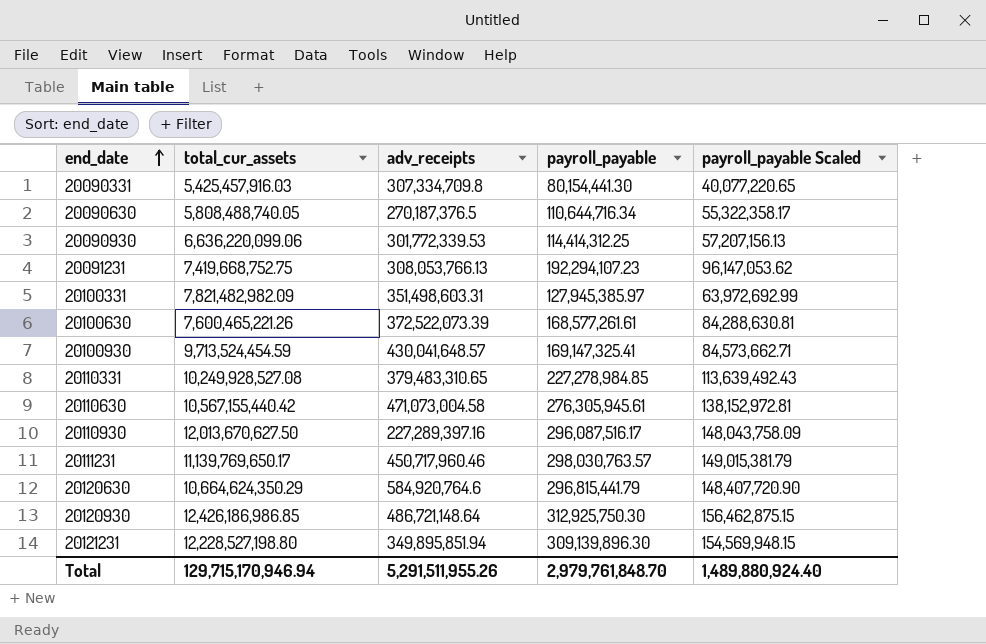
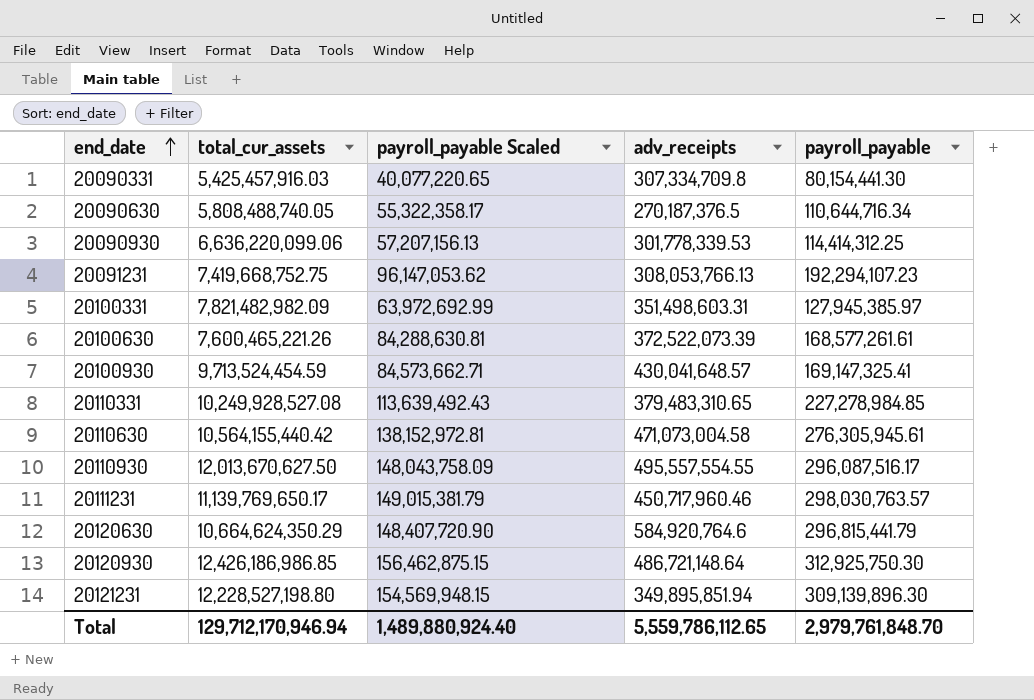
column payroll_payable Scaled | position: 5 -> 3
20090930 | adv_receipts: 301,772,339.53 -> 301,778,339.53
20110630 | total_cur_assets: 10,567,155,440.42 -> 10,564,155,440.42
20110930 | adv_receipts: 227,289,397.16 -> 495,557,554.55
Total | total_cur_assets: 129,715,170,946.94 -> 129,712,170,946.94
Total | adv_receipts: 5,291,511,955.26 -> 5,559,786,112.65

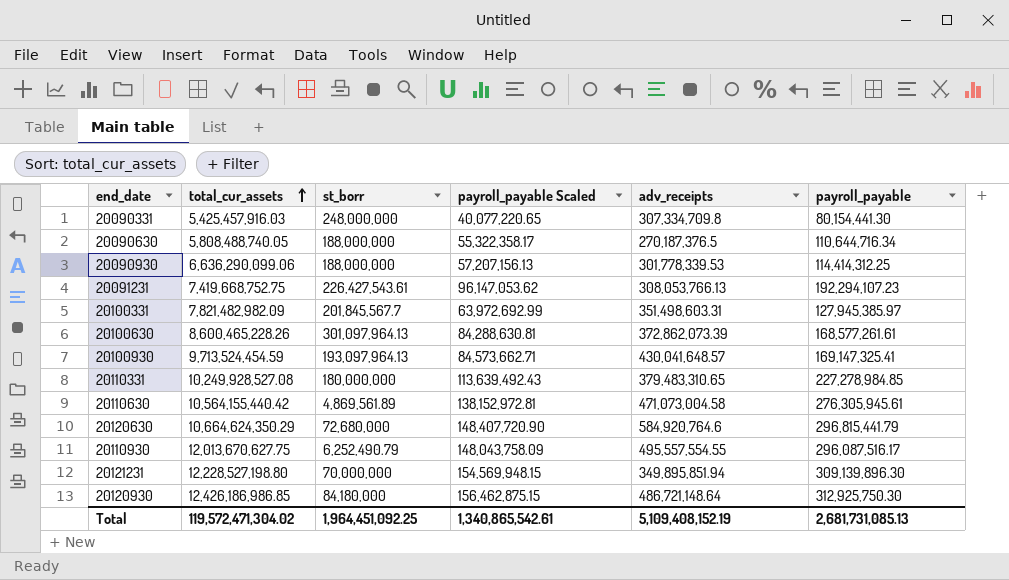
row order: end_date ascending -> total_cur_assets ascending
column st_borr | position: none -> 3
row 20111231: 11,139,769,650.17 | 149,015,381.79 | 450,717,960.46 | 298,030,763.57 -> none
20090930 | total_cur_assets: 6,636,220,099.06 -> 6,636,290,099.06
20100630 | total_cur_assets: 7,600,465,221.26 -> 8,600,465,228.26
20100630 | adv_receipts: 372,522,073.39 -> 372,862,073.39
20110930 | total_cur_assets: 12,013,670,627.50 -> 12,013,670,627.75
Total | total_cur_assets: 129,712,170,946.94 -> 119,572,471,304.02
Total | payroll_payable Scaled: 1,489,880,924.40 -> 1,340,865,542.61
Total | adv_receipts: 5,559,786,112.65 -> 5,109,408,152.19
Total | payroll_payable: 2,979,761,848.70 -> 2,681,731,085.13

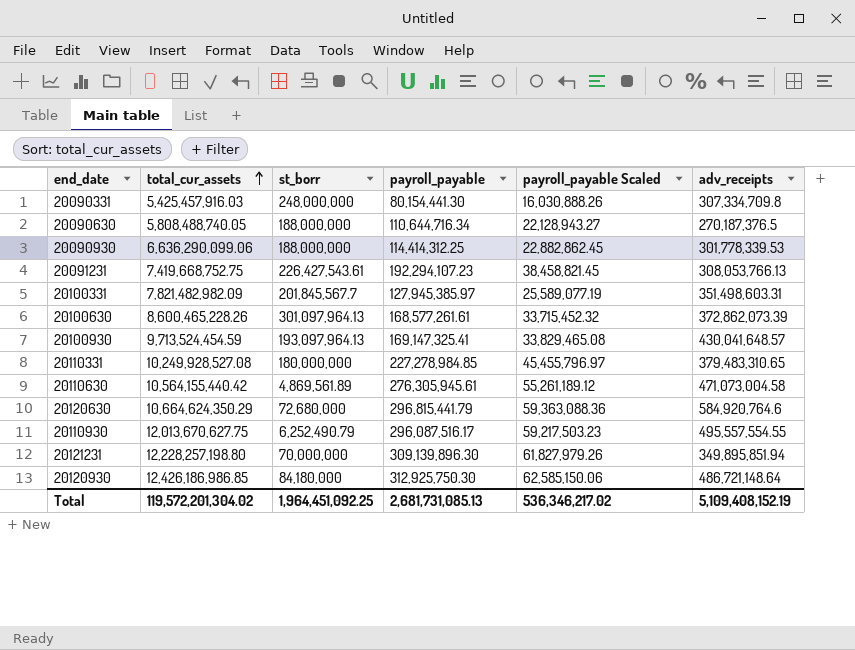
column payroll_payable | position: 6 -> 4
column payroll_payable Scaled | formula: [payroll_payable] * 0.5 -> [payroll_payable] * 0.2
20121231 | total_cur_assets: 12,228,527,198.80 -> 12,228,257,198.80
Total | total_cur_assets: 119,572,471,304.02 -> 119,572,201,304.02
Total | payroll_payable Scaled: 1,340,865,542.61 -> 536,346,217.02

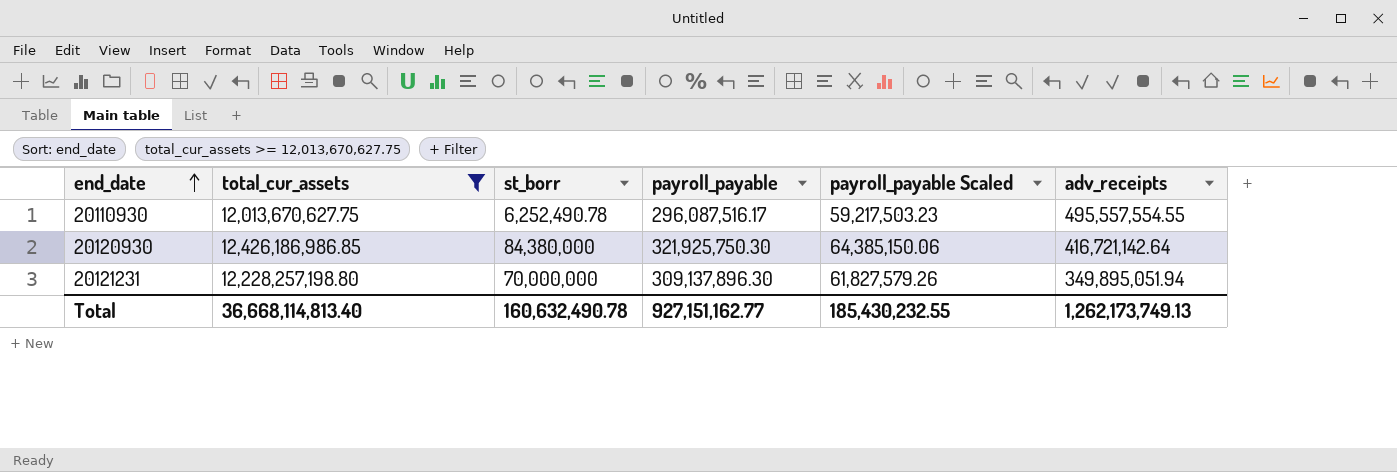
filter: none -> total_cur_assets >= 12,013,670,627.75
row order: total_cur_assets ascending -> end_date ascending
20110930 | st_borr: 6,252,490.79 -> 6,252,490.78
20120930 | st_borr: 84,180,000 -> 84,380,000
20120930 | payroll_payable: 312,925,750.30 -> 321,925,750.30
20120930 | payroll_payable Scaled: 62,585,150.06 -> 64,385,150.06
20120930 | adv_receipts: 486,721,148.64 -> 416,721,142.64
20121231 | payroll_payable: 309,139,896.30 -> 309,137,896.30
20121231 | payroll_payable Scaled: 61,827,979.26 -> 61,827,579.26
20121231 | adv_receipts: 349,895,851.94 -> 349,895,051.94
Total | total_cur_assets: 119,572,201,304.02 -> 36,668,114,813.40
Total | st_borr: 1,964,451,092.25 -> 160,632,490.78
Total | payroll_payable: 2,681,731,085.13 -> 927,151,162.77
Total | payroll_payable Scaled: 536,346,217.02 -> 185,430,232.55
Total | adv_receipts: 5,109,408,152.19 -> 1,262,173,749.13

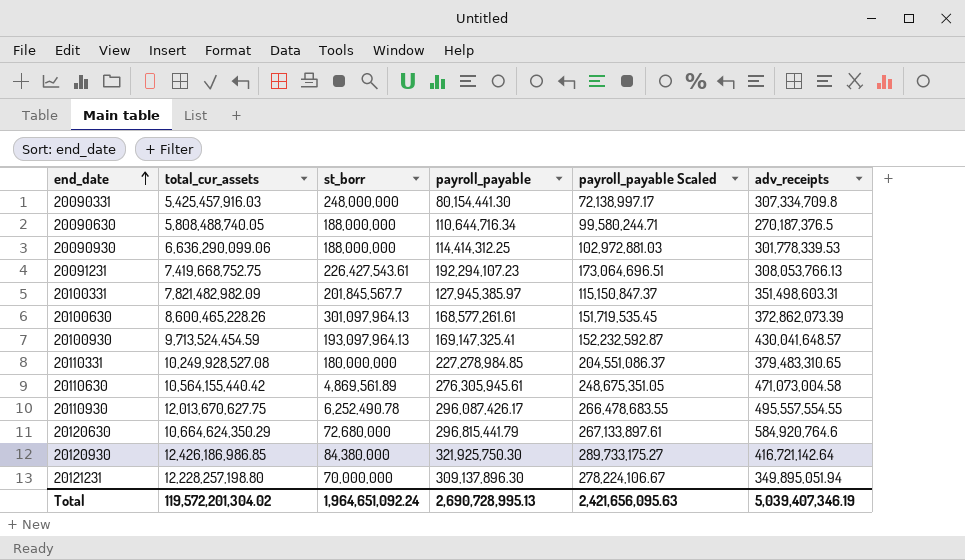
filter: total_cur_assets >= 12,013,670,627.75 -> none
column payroll_payable Scaled | formula: [payroll_payable] * 0.2 -> [payroll_payable] * 0.9
20110930 | payroll_payable: 296,087,516.17 -> 296,087,426.17
Total | total_cur_assets: 36,668,114,813.40 -> 119,572,201,304.02
Total | st_borr: 160,632,490.78 -> 1,964,651,092.24
Total | payroll_payable: 927,151,162.77 -> 2,690,728,995.13
Total | payroll_payable Scaled: 185,430,232.55 -> 2,421,656,095.63
Total | adv_receipts: 1,262,173,749.13 -> 5,039,407,346.19

